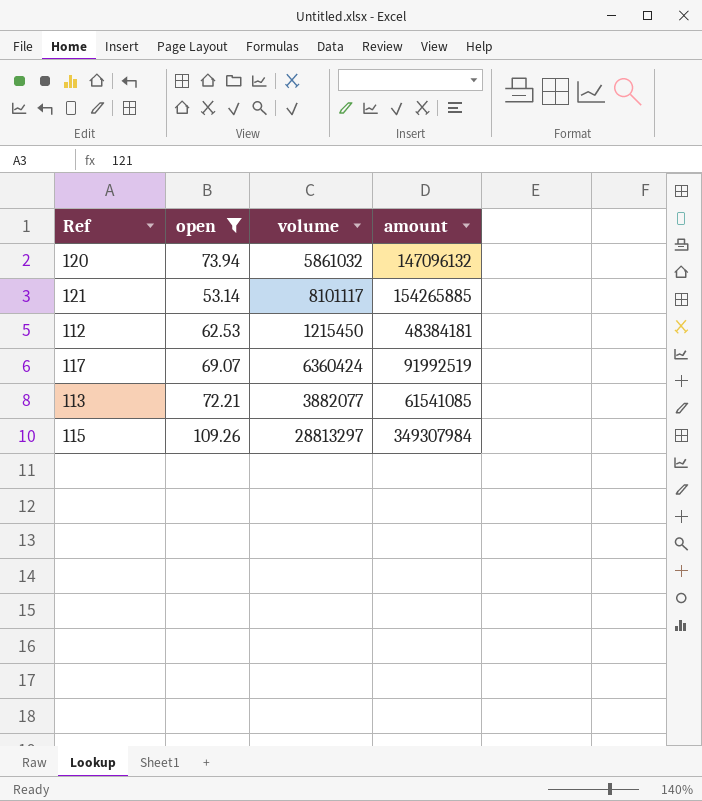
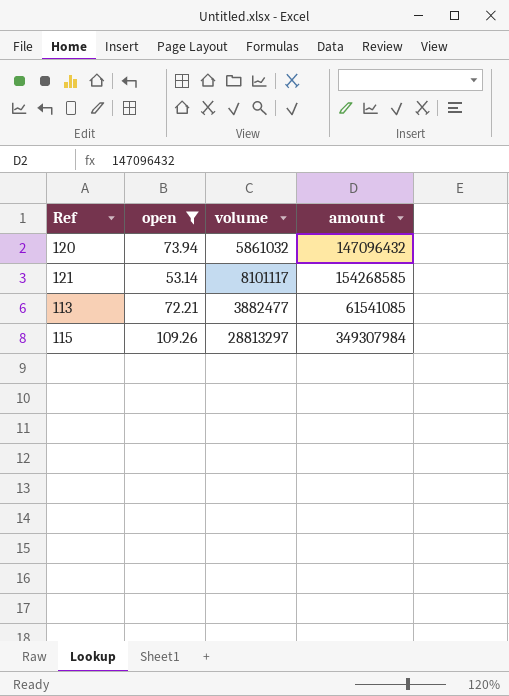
row 112: 62.53 | 1215450 | 48384181 -> none
row 117: 69.07 | 6360424 | 91992519 -> none
120 | amount: 147096132 -> 147096432
121 | amount: 154265885 -> 154268585
113 | volume: 3882077 -> 3882477

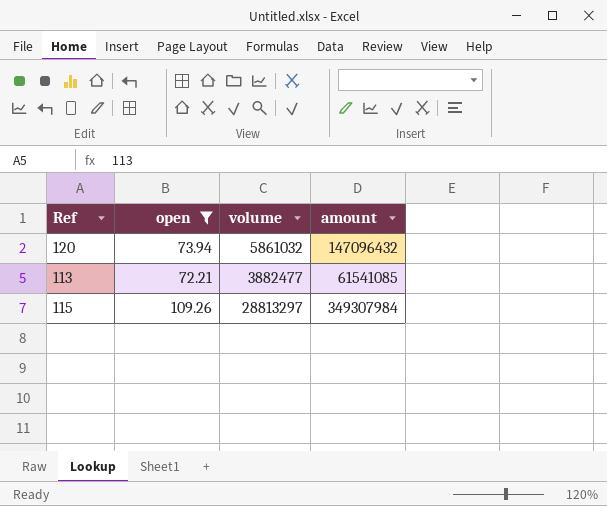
row 121: 53.14 | 8101117 | 154268585 -> none

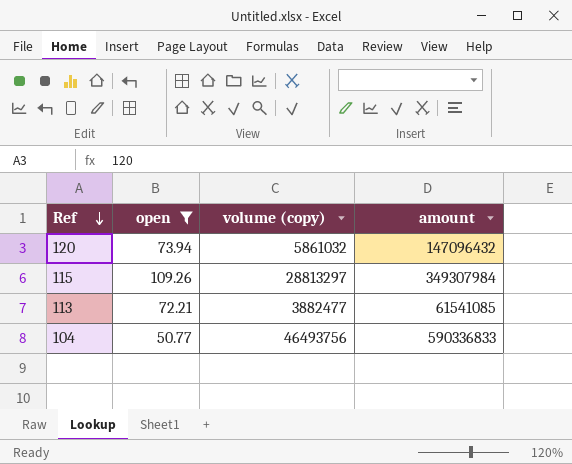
row order: none -> Ref descending
column name: volume -> volume (copy)
row 104: none -> 50.77 | 46493756 | 590336833

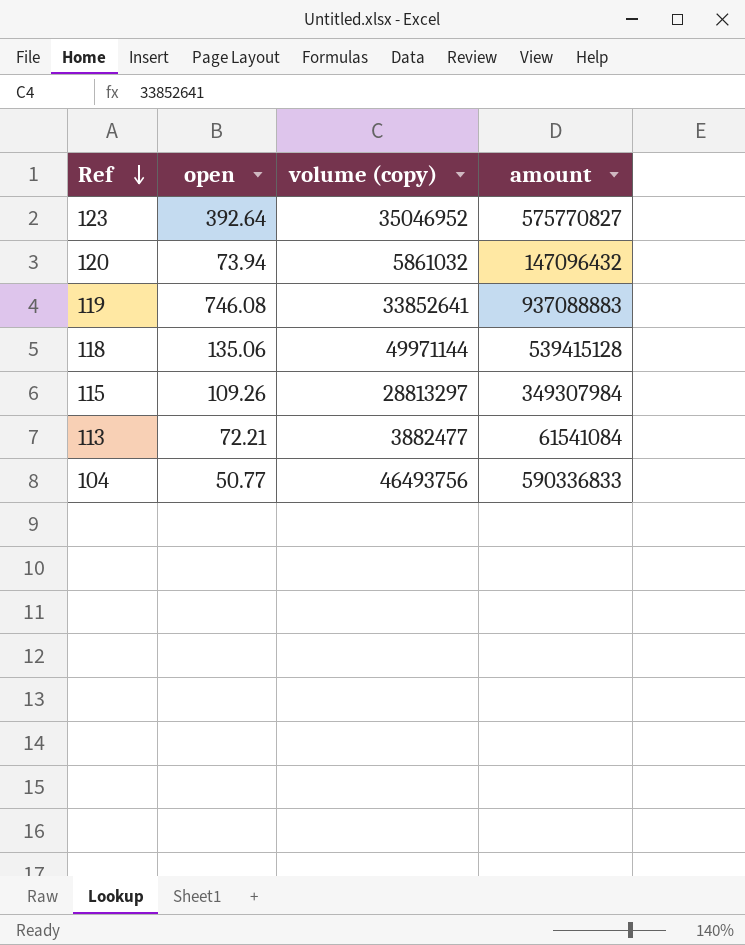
filter: open <= 109.26 -> none
113 | amount: 61541085 -> 61541084

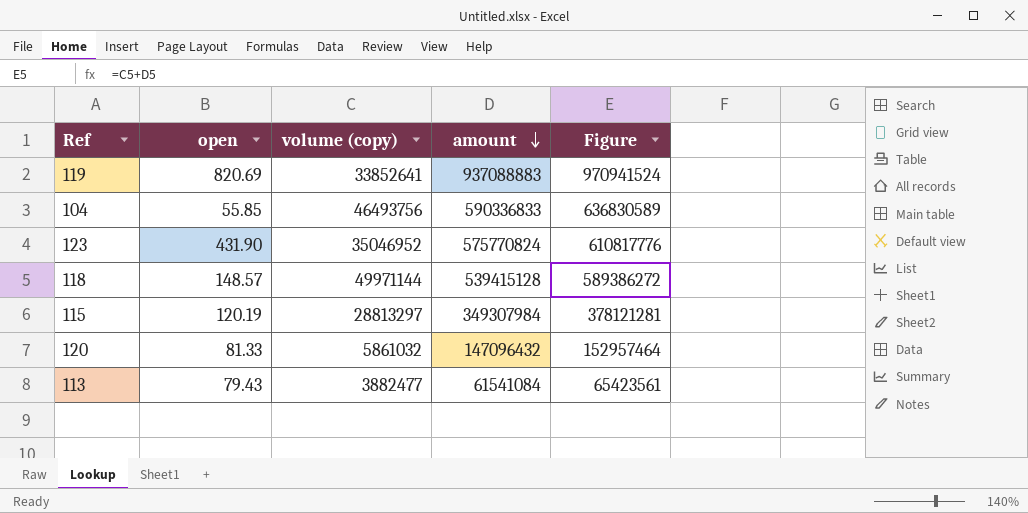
row order: Ref descending -> amount descending
column Figure | formula: none -> [volume (copy)] + [amount]
119 | open: 746.08 -> 820.69
104 | open: 50.77 -> 55.85
123 | open: 392.64 -> 431.90
123 | amount: 575770827 -> 575770824
118 | open: 135.06 -> 148.57
115 | open: 109.26 -> 120.19
120 | open: 73.94 -> 81.33
113 | open: 72.21 -> 79.43

